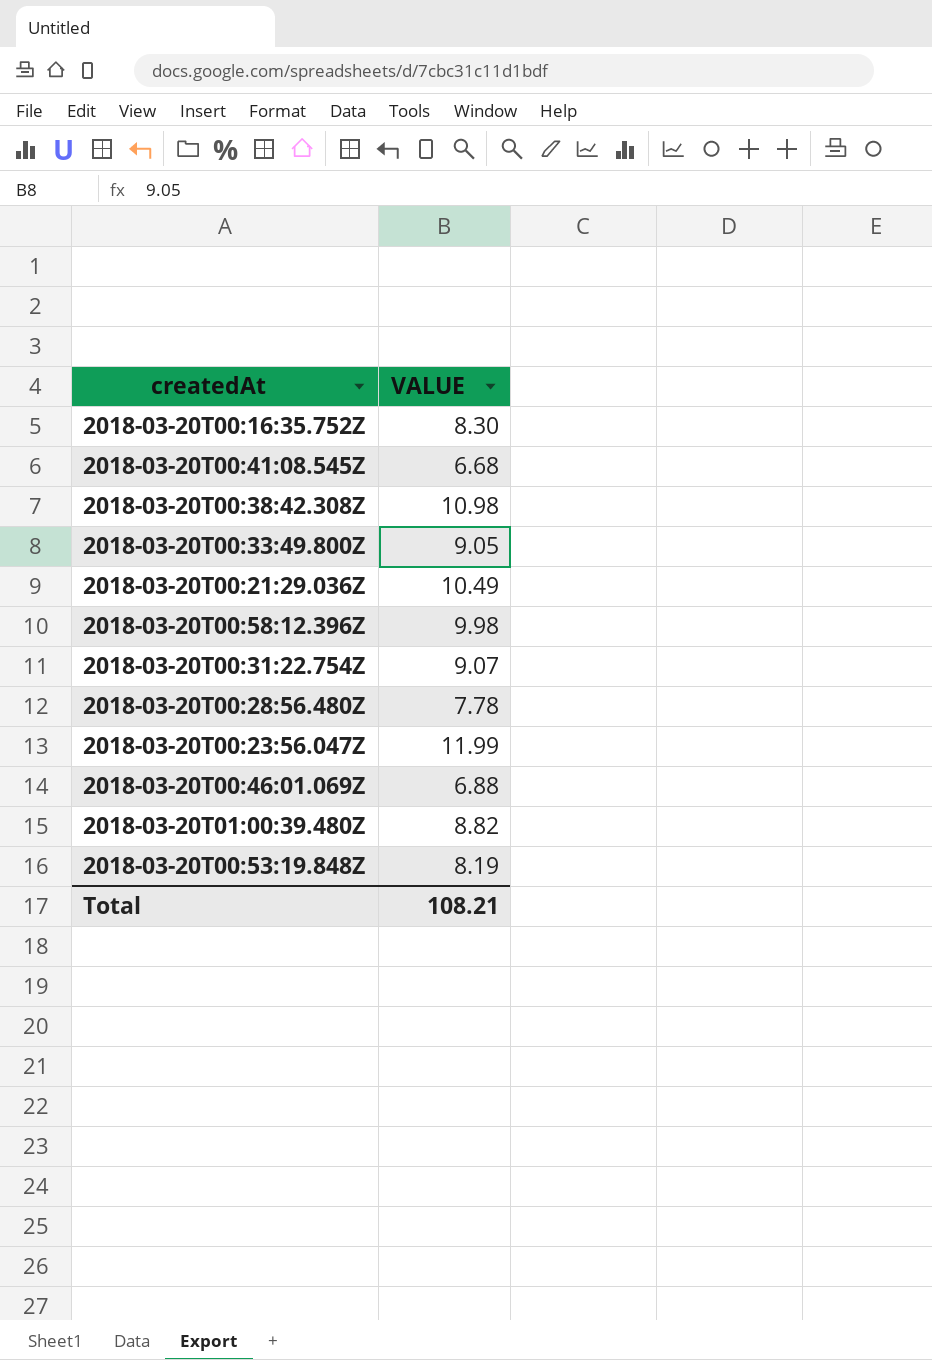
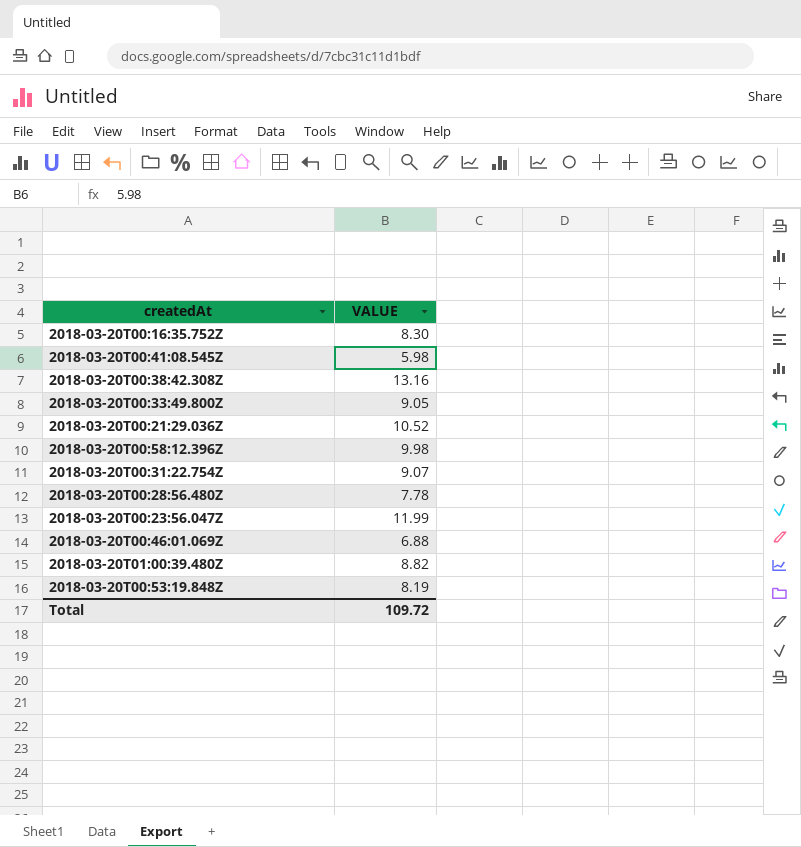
2018-03-20T00:41:08.545Z | VALUE: 6.68 -> 5.98
2018-03-20T00:38:42.308Z | VALUE: 10.98 -> 13.16
2018-03-20T00:21:29.036Z | VALUE: 10.49 -> 10.52
Total | VALUE: 108.21 -> 109.72

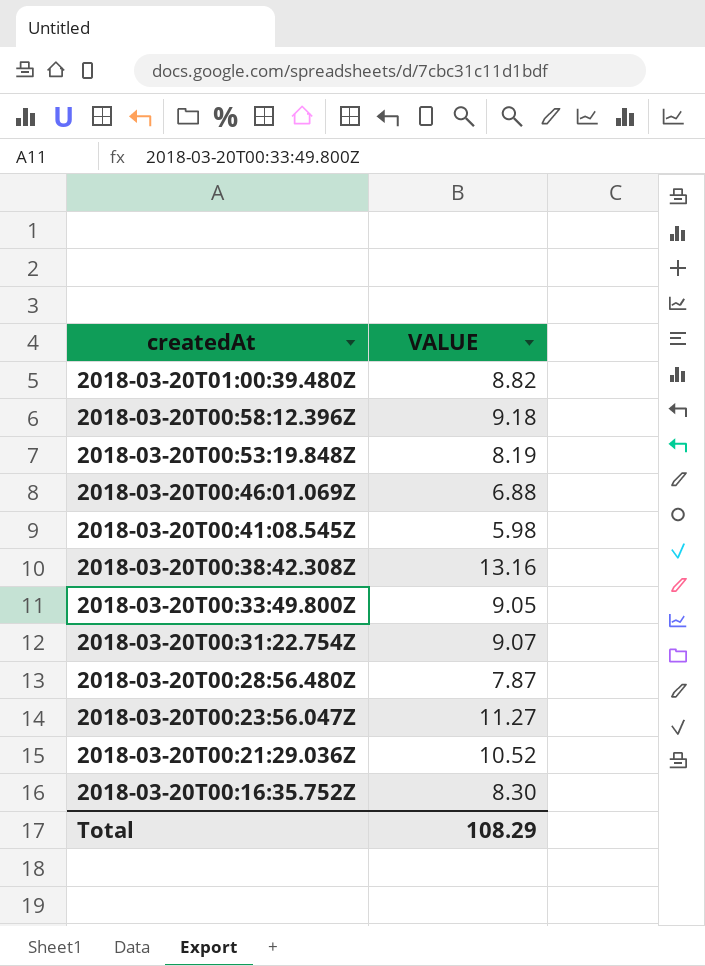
row order: none -> createdAt descending
2018-03-20T00:58:12.396Z | VALUE: 9.98 -> 9.18
2018-03-20T00:28:56.480Z | VALUE: 7.78 -> 7.87
2018-03-20T00:23:56.047Z | VALUE: 11.99 -> 11.27
Total | VALUE: 109.72 -> 108.29

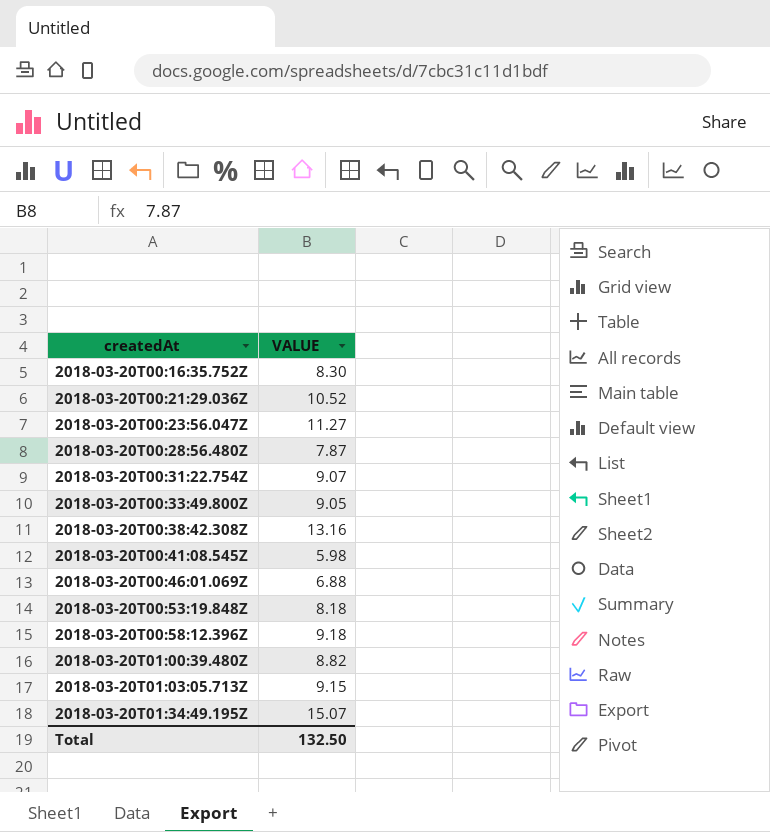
row order: createdAt descending -> createdAt ascending
2018-03-20T00:53:19.848Z | VALUE: 8.19 -> 8.18
row 2018-03-20T01:03:05.713Z: none -> 9.15
row 2018-03-20T01:34:49.195Z: none -> 15.07
Total | VALUE: 108.29 -> 132.50

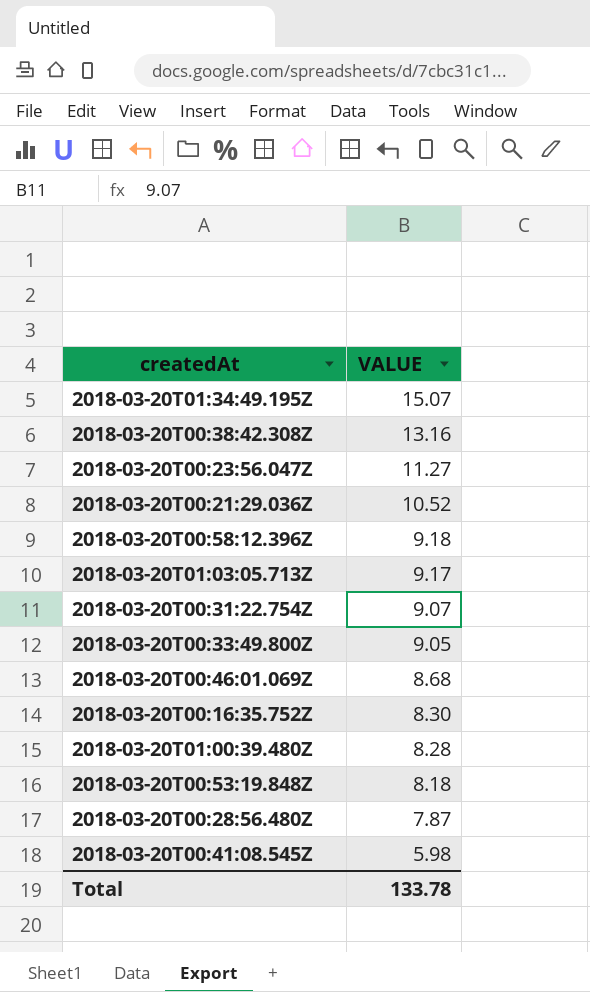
row order: createdAt ascending -> VALUE descending
2018-03-20T01:03:05.713Z | VALUE: 9.15 -> 9.17
2018-03-20T00:46:01.069Z | VALUE: 6.88 -> 8.68
2018-03-20T01:00:39.480Z | VALUE: 8.82 -> 8.28
Total | VALUE: 132.50 -> 133.78

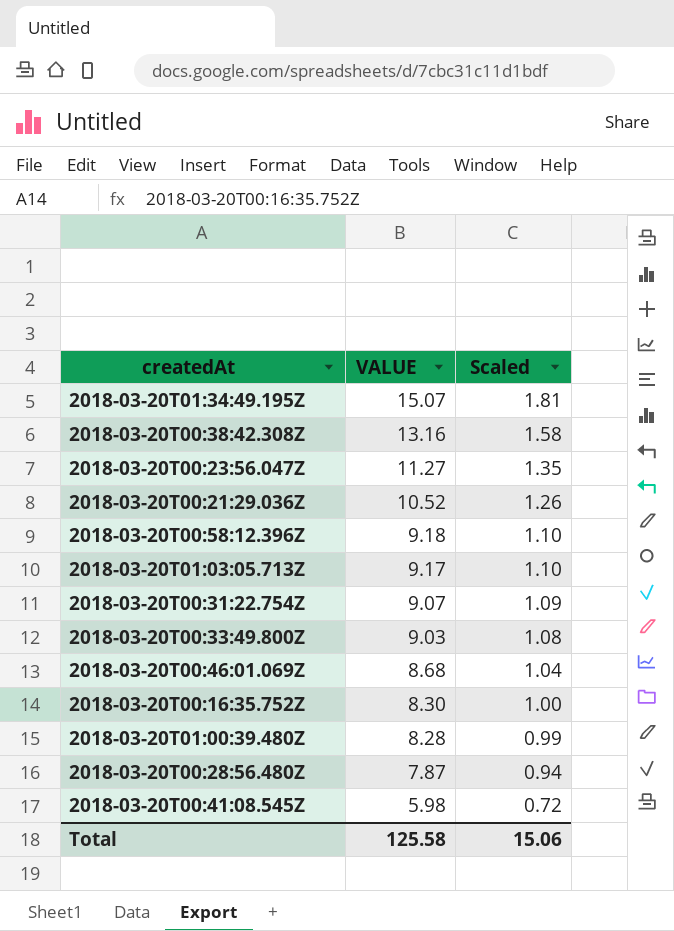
column Scaled | formula: none -> [VALUE] * 0.12
row 2018-03-20T00:53:19.848Z: 8.18 -> none
2018-03-20T00:33:49.800Z | VALUE: 9.05 -> 9.03
Total | VALUE: 133.78 -> 125.58

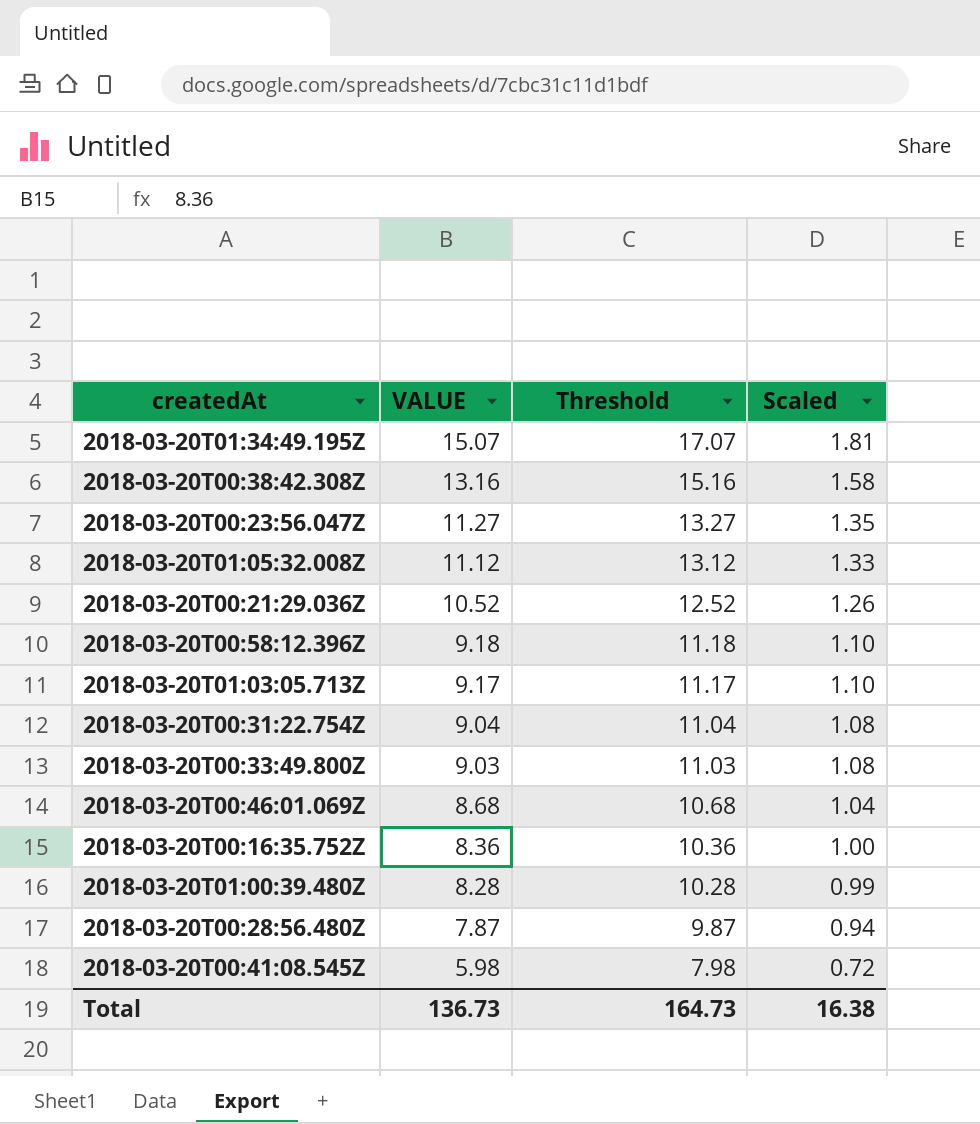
column Threshold | formula: none -> [VALUE] + 2
row 2018-03-20T01:05:32.008Z: none -> 11.12 | 13.12 | 1.33
2018-03-20T00:31:22.754Z | VALUE: 9.07 -> 9.04
2018-03-20T00:31:22.754Z | Scaled: 1.09 -> 1.08
2018-03-20T00:16:35.752Z | VALUE: 8.30 -> 8.36
Total | VALUE: 125.58 -> 136.73
Total | Scaled: 15.06 -> 16.38

